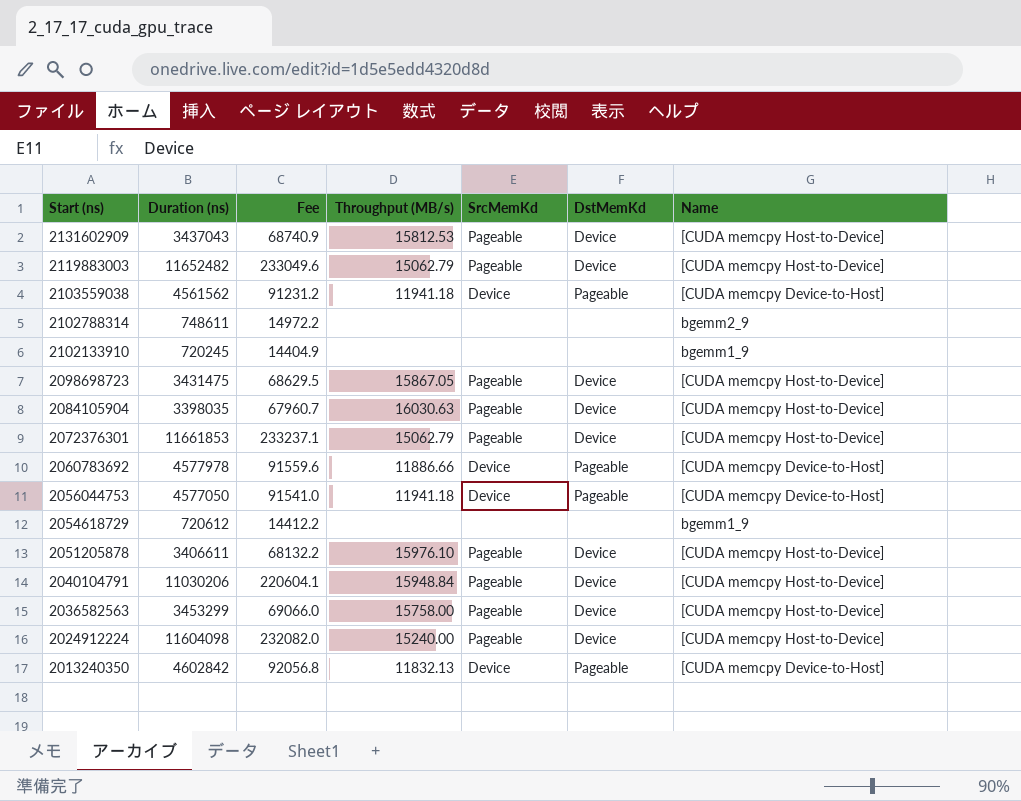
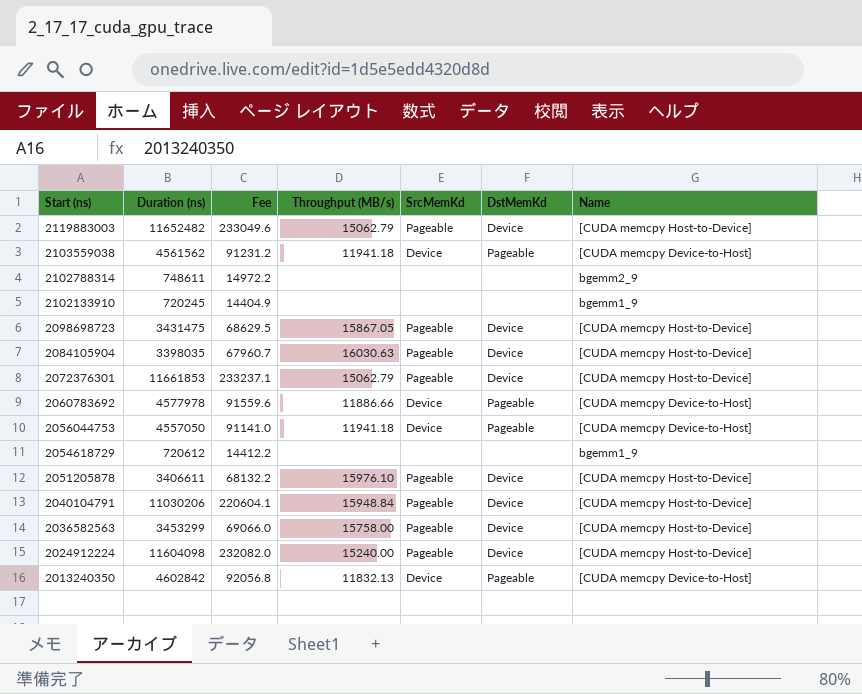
row 2131602909: 3437043 | 68740.9 | 15812.53 | Pageable | Device | [CUDA memcpy Host-to-Device] -> none
2056044753 | Duration (ns): 4577050 -> 4557050
2056044753 | Fee: 91541.0 -> 91141.0

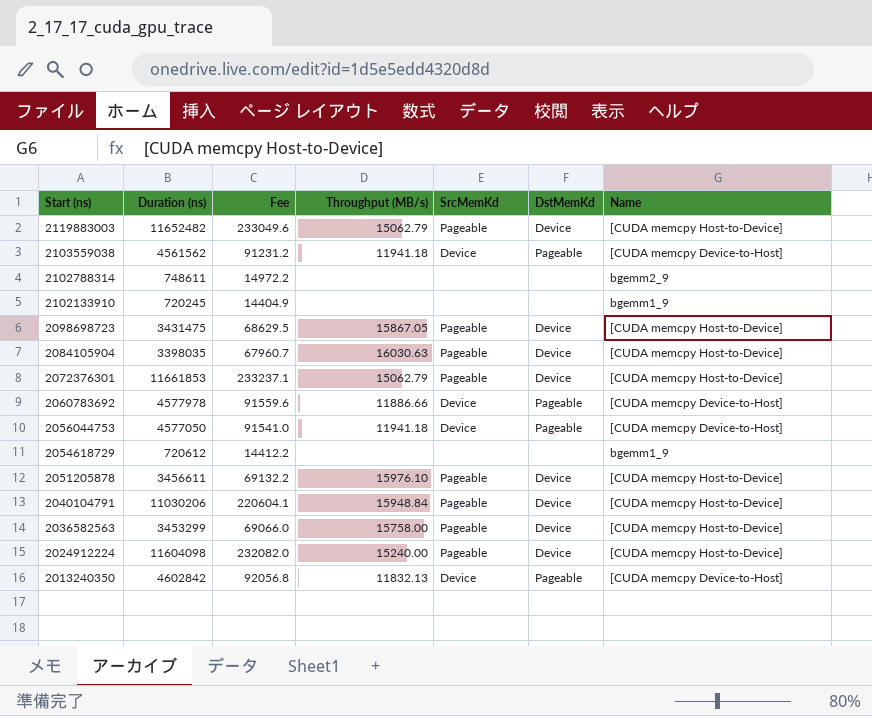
2056044753 | Duration (ns): 4557050 -> 4577050
2056044753 | Fee: 91141.0 -> 91541.0
2051205878 | Duration (ns): 3406611 -> 3456611
2051205878 | Fee: 68132.2 -> 69132.2

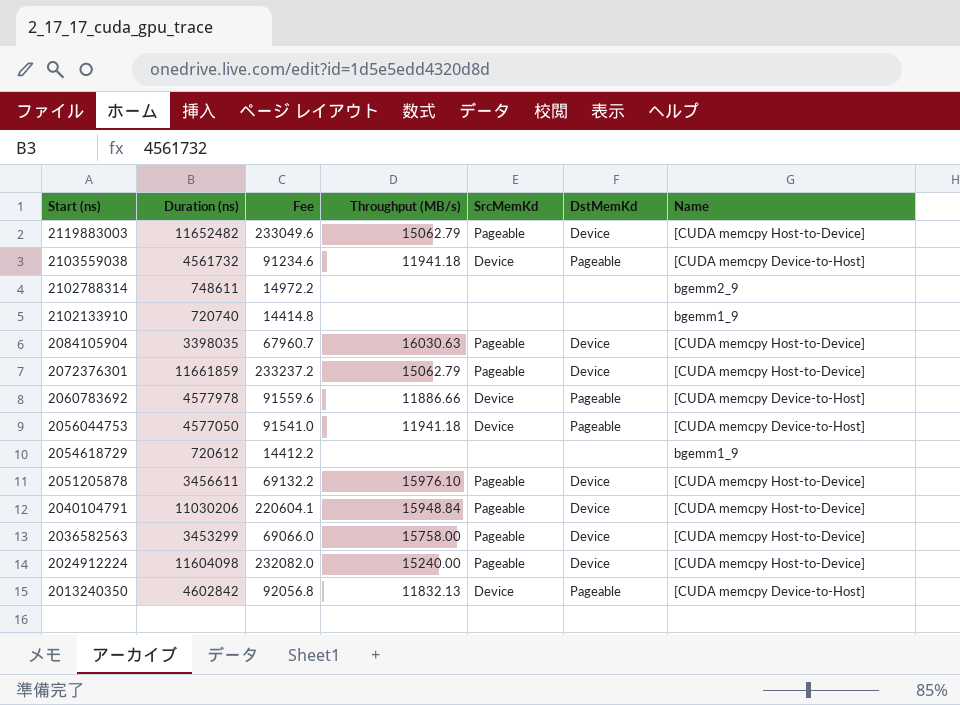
row 2098698723: 3431475 | 68629.5 | 15867.05 | Pageable | Device | [CUDA memcpy Host-to-Device] -> none
2103559038 | Duration (ns): 4561562 -> 4561732
2103559038 | Fee: 91231.2 -> 91234.6
2102133910 | Duration (ns): 720245 -> 720740
2102133910 | Fee: 14404.9 -> 14414.8
2072376301 | Duration (ns): 11661853 -> 11661859
2072376301 | Fee: 233237.1 -> 233237.2

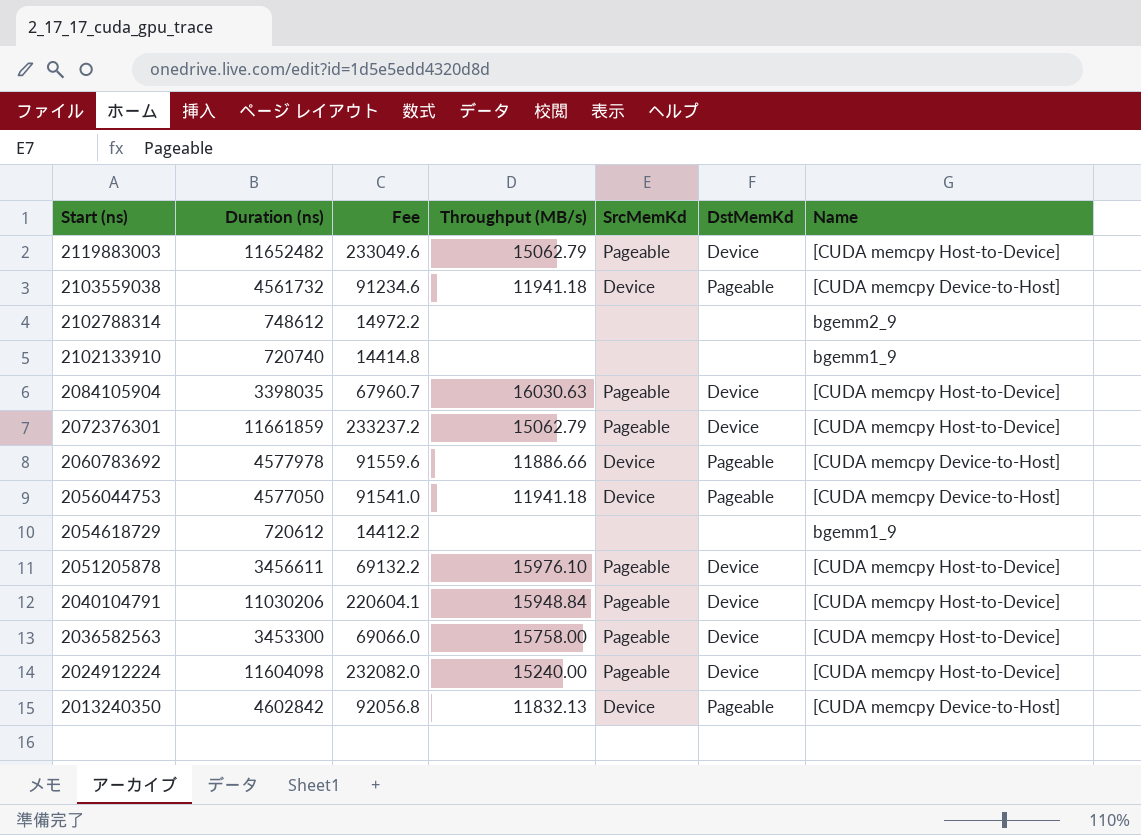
2102788314 | Duration (ns): 748611 -> 748612
2036582563 | Duration (ns): 3453299 -> 3453300

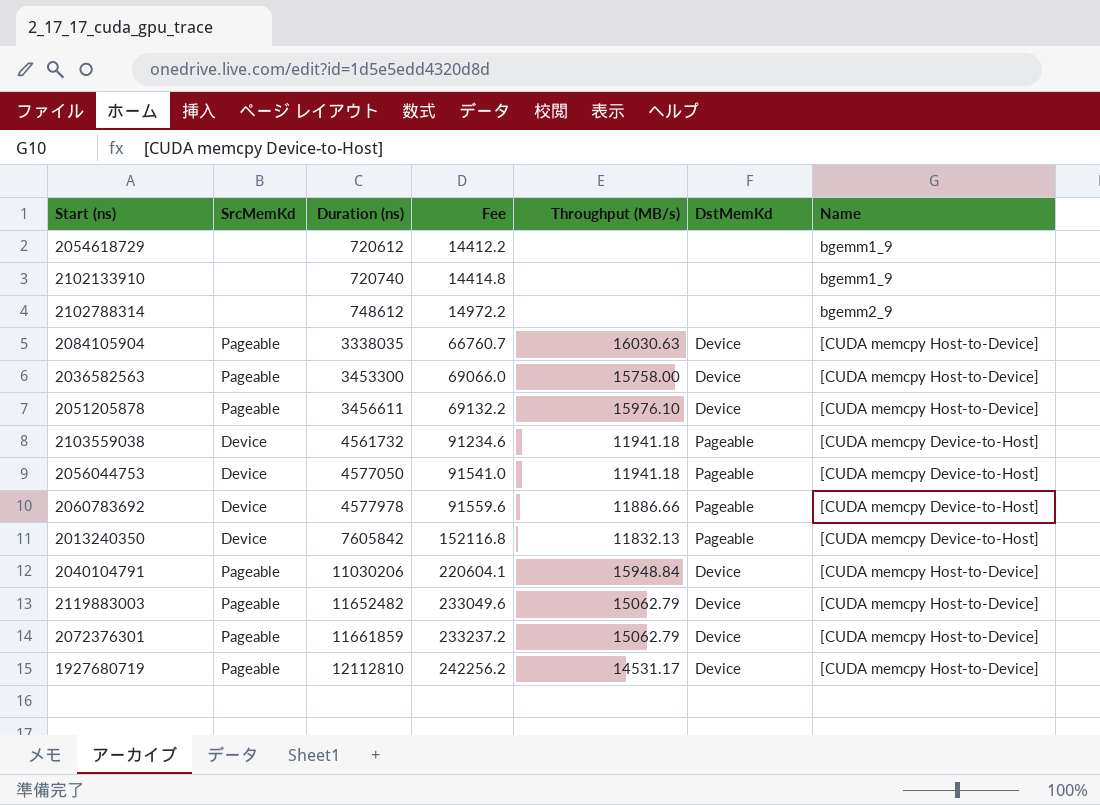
row order: Start (ns) descending -> Duration (ns) ascending
column SrcMemKd | position: 5 -> 2
row 2024912224: 11604098 | 232082.0 | 15240.00 | Pageable | Device | [CUDA memcpy Host-to-Device] -> none
2084105904 | Duration (ns): 3398035 -> 3338035
2084105904 | Fee: 67960.7 -> 66760.7
2013240350 | Duration (ns): 4602842 -> 7605842
2013240350 | Fee: 92056.8 -> 152116.8
row 1927680719: none -> Pageable | 12112810 | 242256.2 | 14531.17 | Device | [CUDA memcpy Host-to-Device]

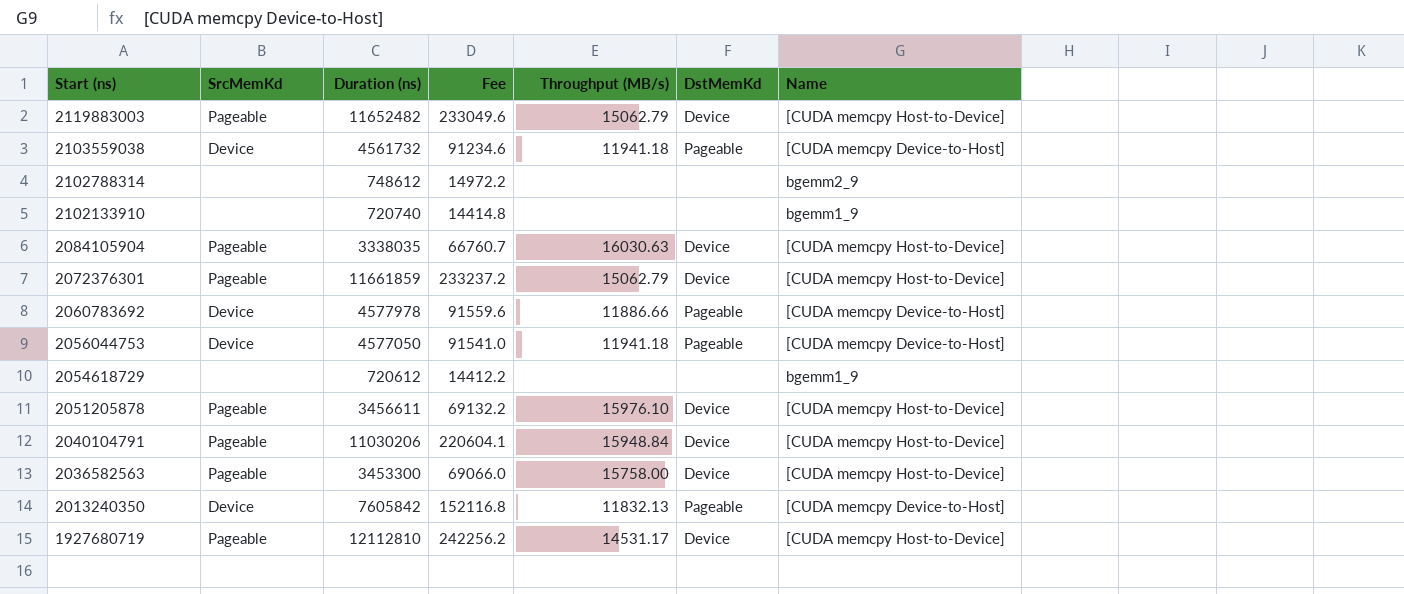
row order: Duration (ns) ascending -> Start (ns) descending

